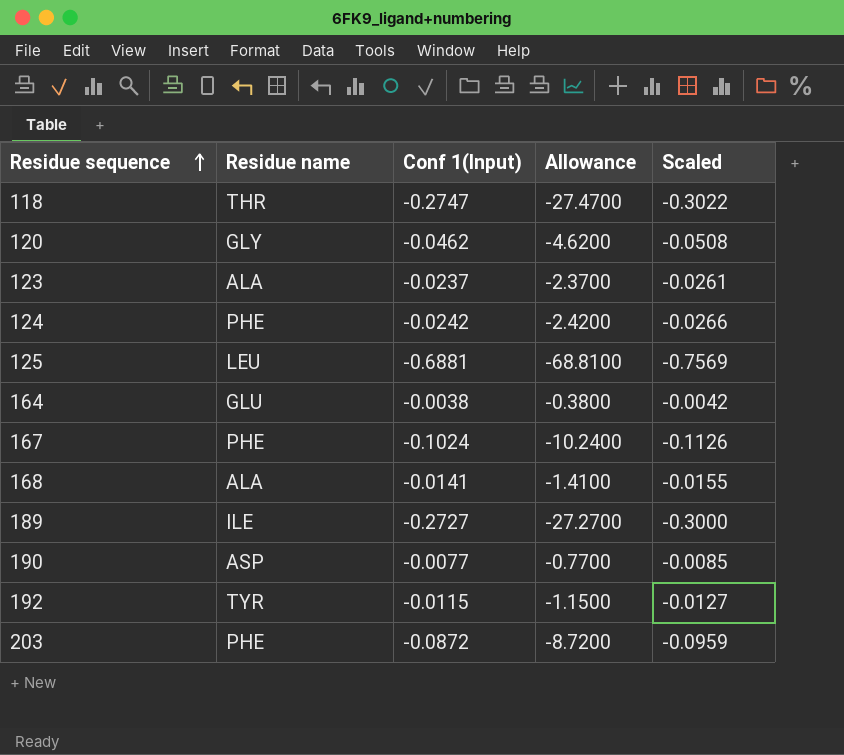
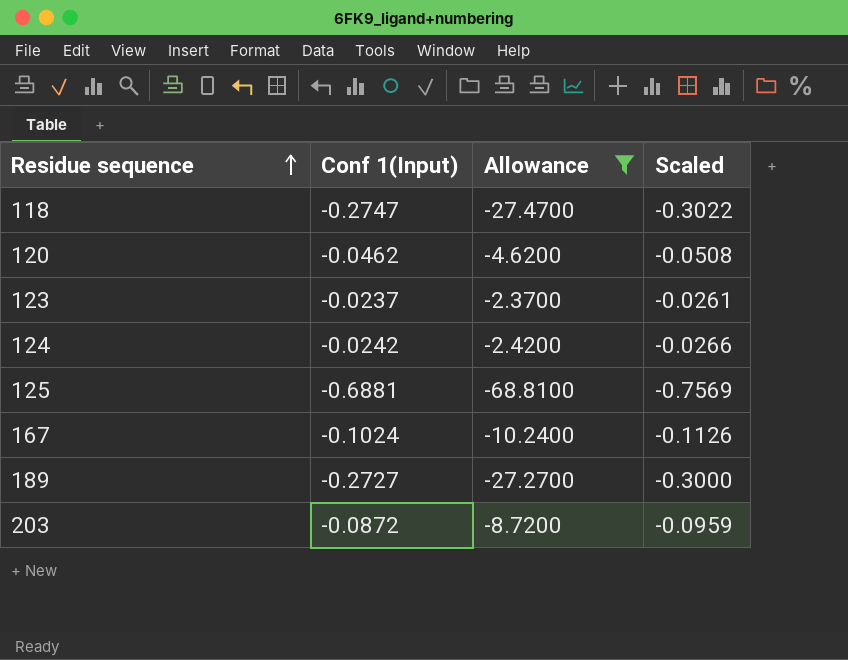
filter: none -> Allowance <= -2.3700
column Residue name | position: 2 -> none

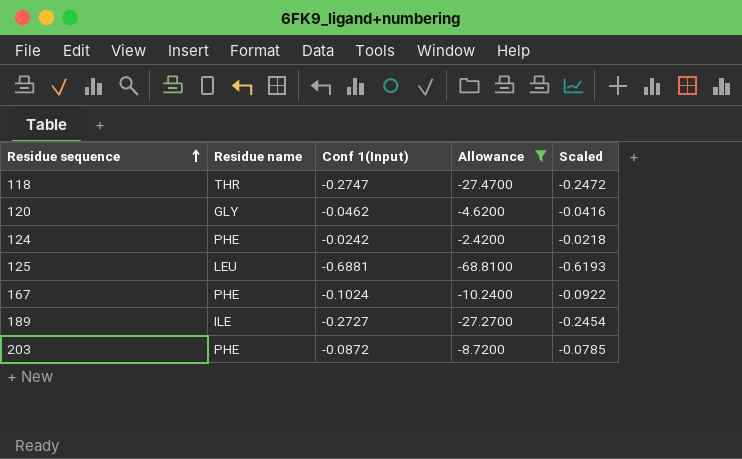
column Residue name | position: none -> 2
column Scaled | formula: [Conf 1(Input)] * 1.1 -> [Conf 1(Input)] * 0.9
row 123: -0.0237 | -2.3700 | -0.0261 -> none

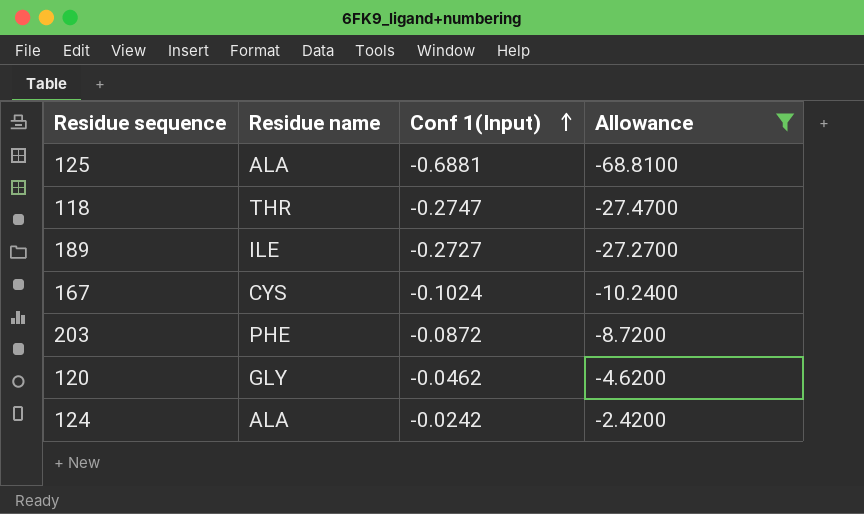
row order: Residue sequence ascending -> Conf 1(Input) ascending
column Scaled | formula: [Conf 1(Input)] * 0.9 -> none
125 | Residue name: LEU -> ALA
167 | Residue name: PHE -> CYS
124 | Residue name: PHE -> ALA

